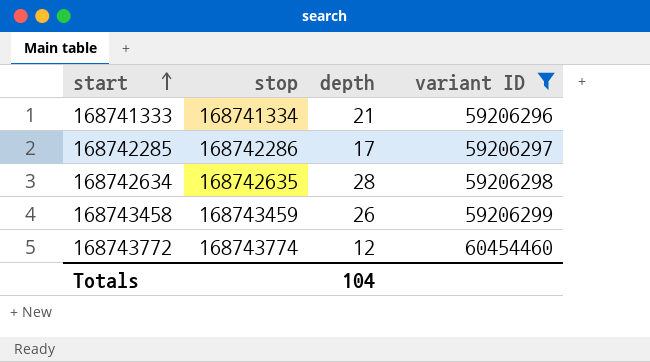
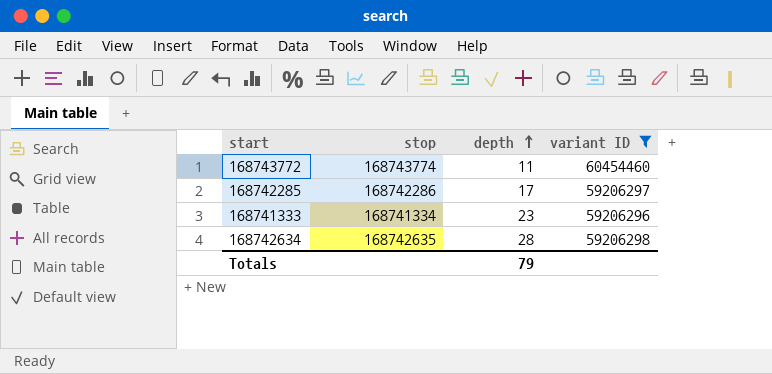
row order: start ascending -> depth ascending
row 168743458: 168743459 | 26 | 59206299 -> none
168743772 | depth: 12 -> 11
168741333 | depth: 21 -> 23
Totals | depth: 104 -> 79

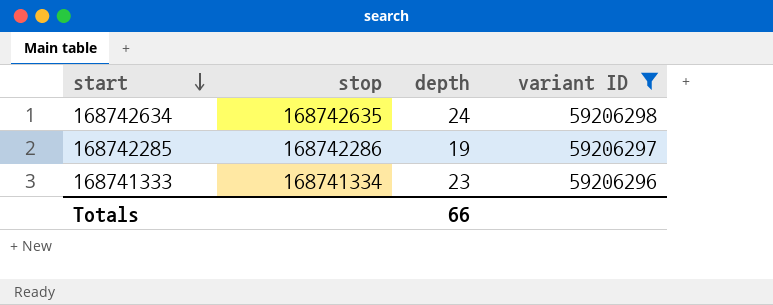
row order: depth ascending -> start descending
row 168743772: 168743774 | 11 | 60454460 -> none
168742634 | depth: 28 -> 24
168742285 | depth: 17 -> 19
Totals | depth: 79 -> 66

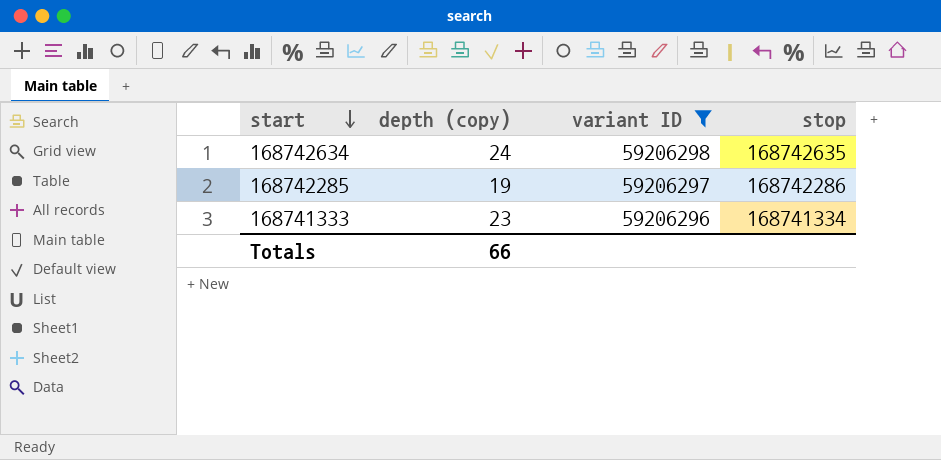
column name: depth -> depth (copy)
column stop | position: 2 -> 4

